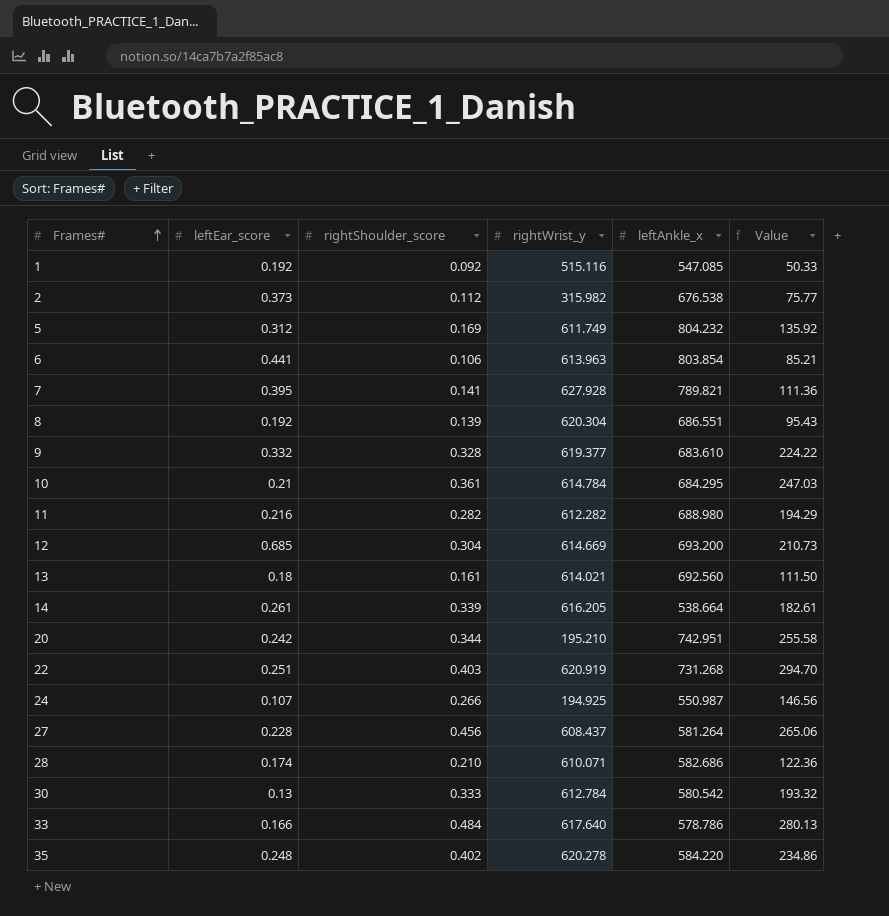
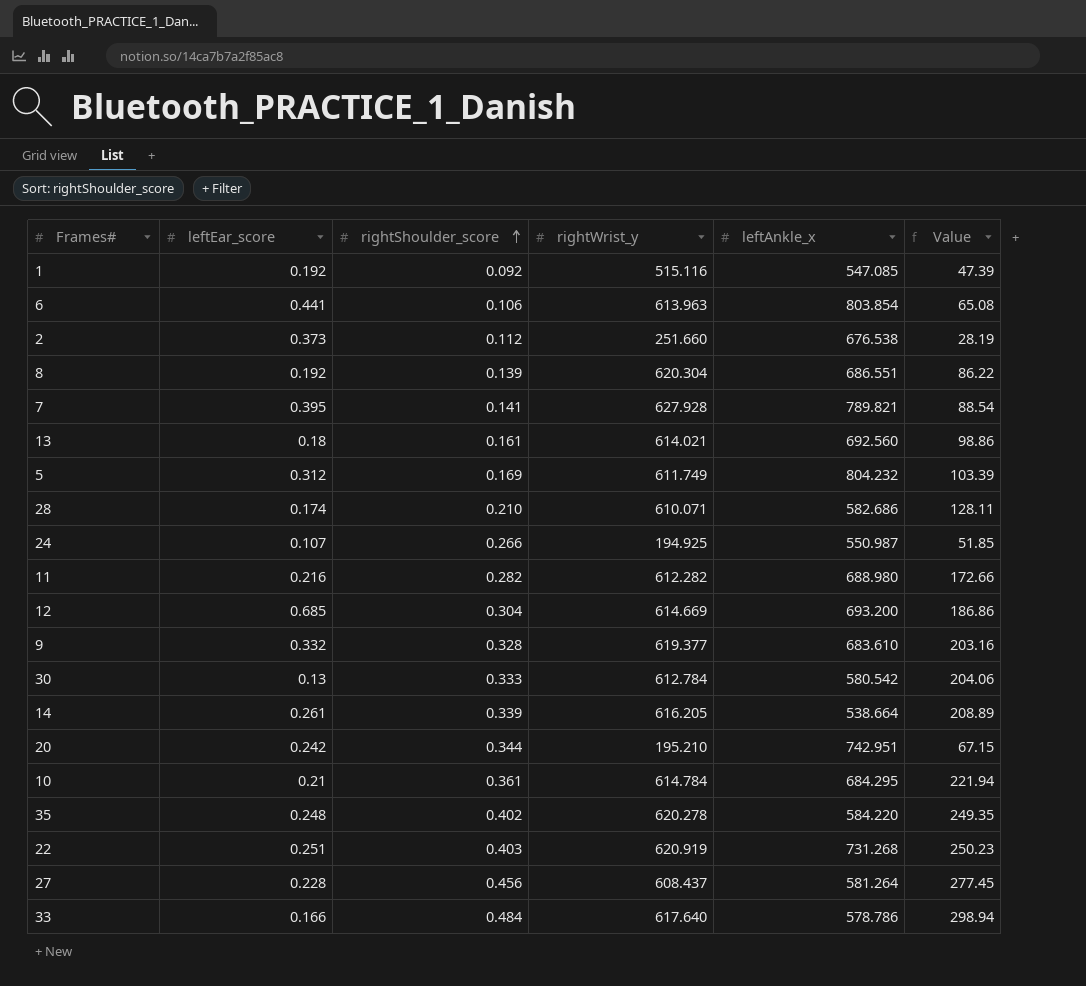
row order: Frames# ascending -> rightShoulder_score ascending
column Value | formula: [rightShoulder_score] * [leftAnkle_x] -> [rightShoulder_score] * [rightWrist_y]
2 | rightWrist_y: 315.982 -> 251.660

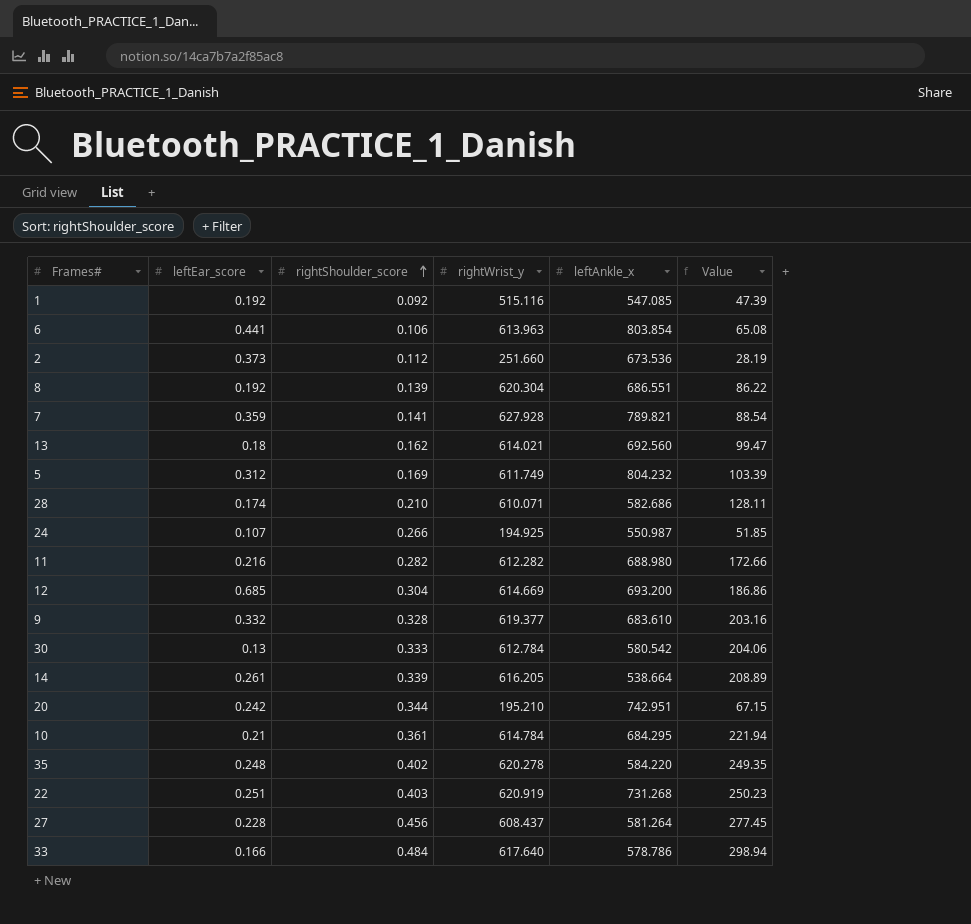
2 | leftAnkle_x: 676.538 -> 673.536
7 | leftEar_score: 0.395 -> 0.359
13 | rightShoulder_score: 0.161 -> 0.162
13 | Value: 98.86 -> 99.47

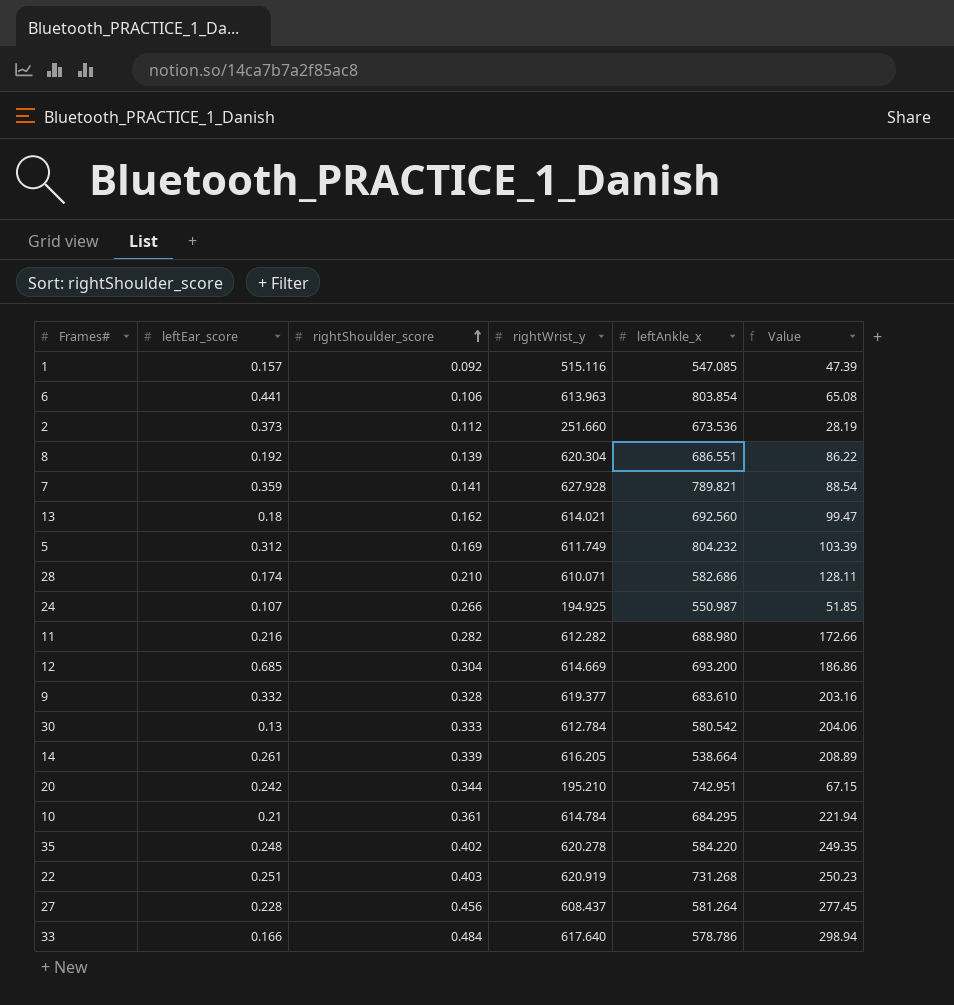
1 | leftEar_score: 0.192 -> 0.157

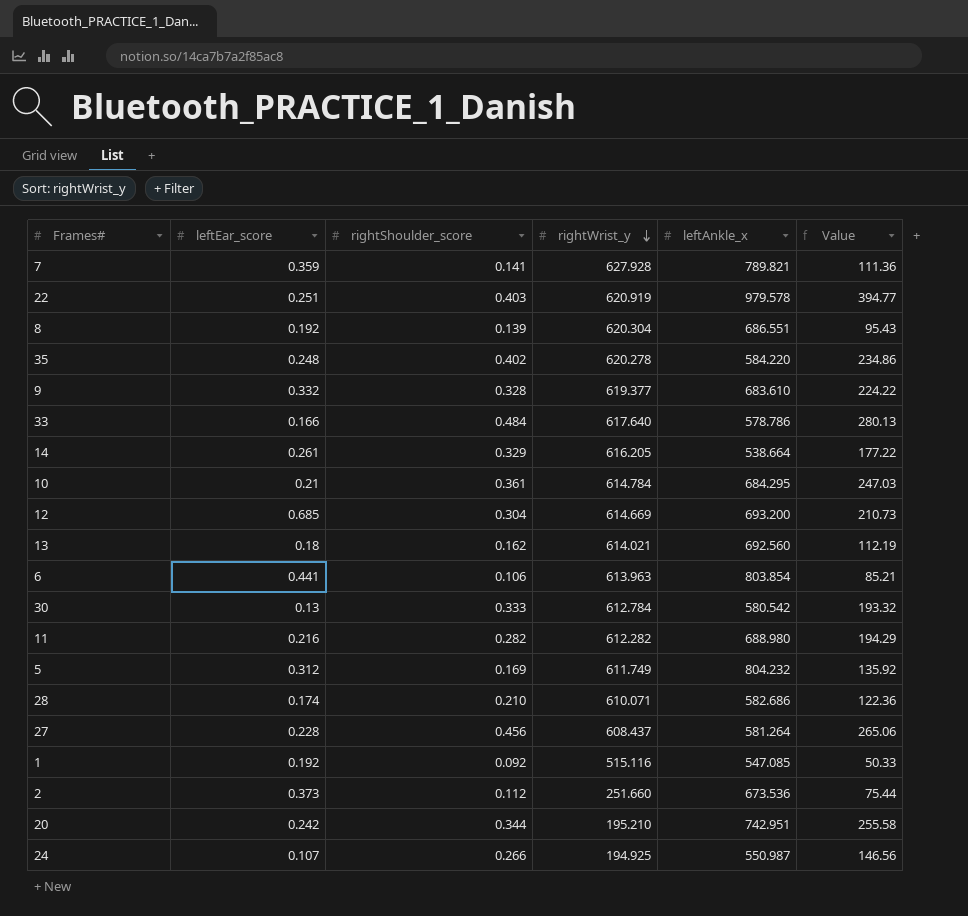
row order: rightShoulder_score ascending -> rightWrist_y descending
column Value | formula: [rightShoulder_score] * [rightWrist_y] -> [rightShoulder_score] * [leftAnkle_x]
22 | leftAnkle_x: 731.268 -> 979.578
14 | rightShoulder_score: 0.339 -> 0.329
1 | leftEar_score: 0.157 -> 0.192

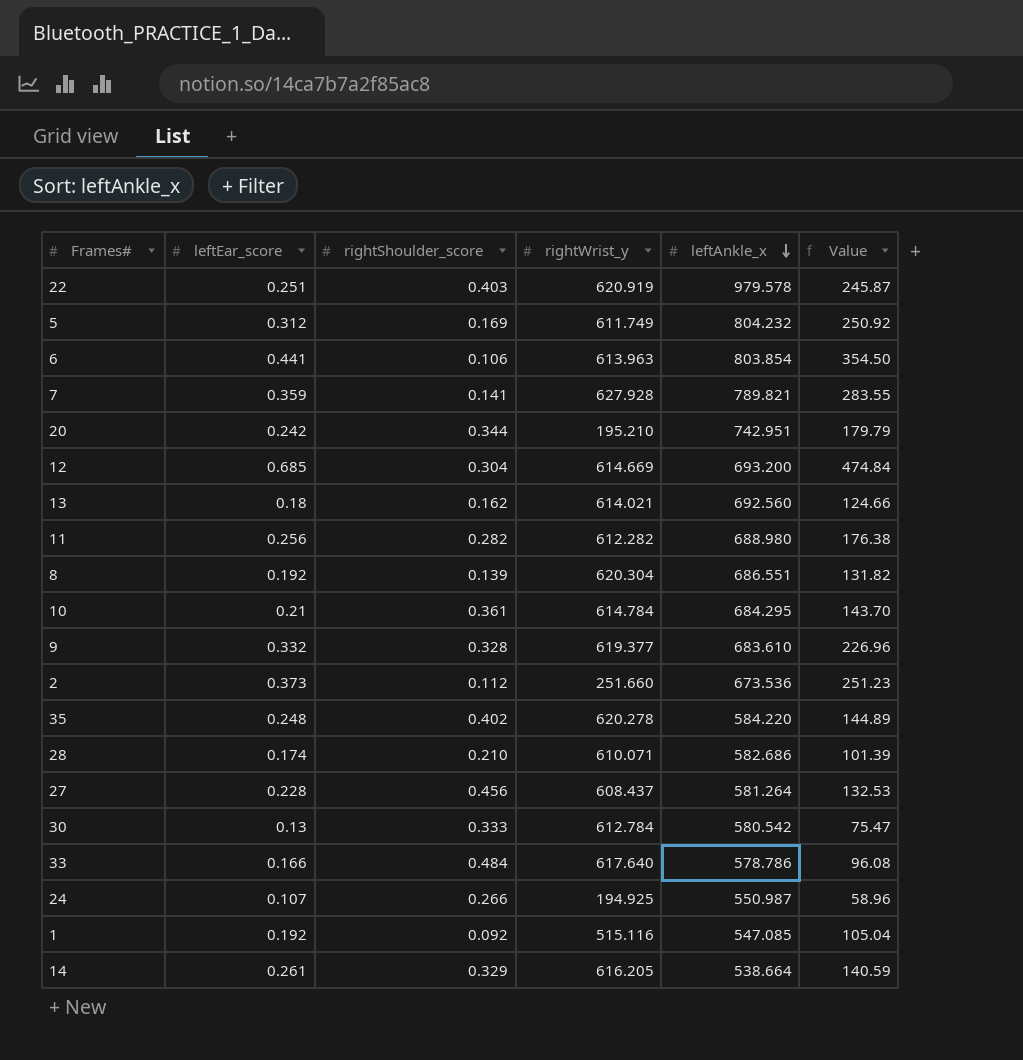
row order: rightWrist_y descending -> leftAnkle_x descending
column Value | formula: [rightShoulder_score] * [leftAnkle_x] -> [leftEar_score] * [leftAnkle_x]
11 | leftEar_score: 0.216 -> 0.256

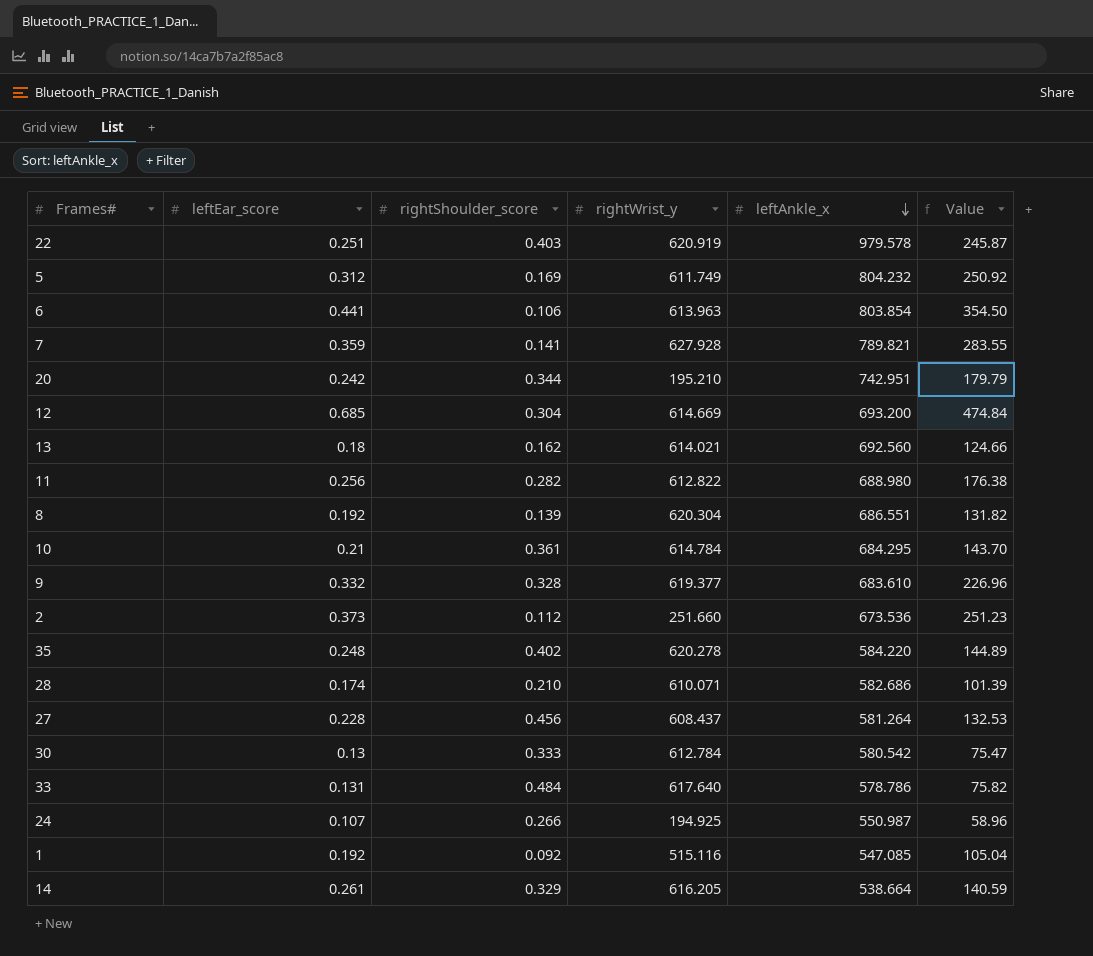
11 | rightWrist_y: 612.282 -> 612.822
33 | leftEar_score: 0.166 -> 0.131
33 | Value: 96.08 -> 75.82

